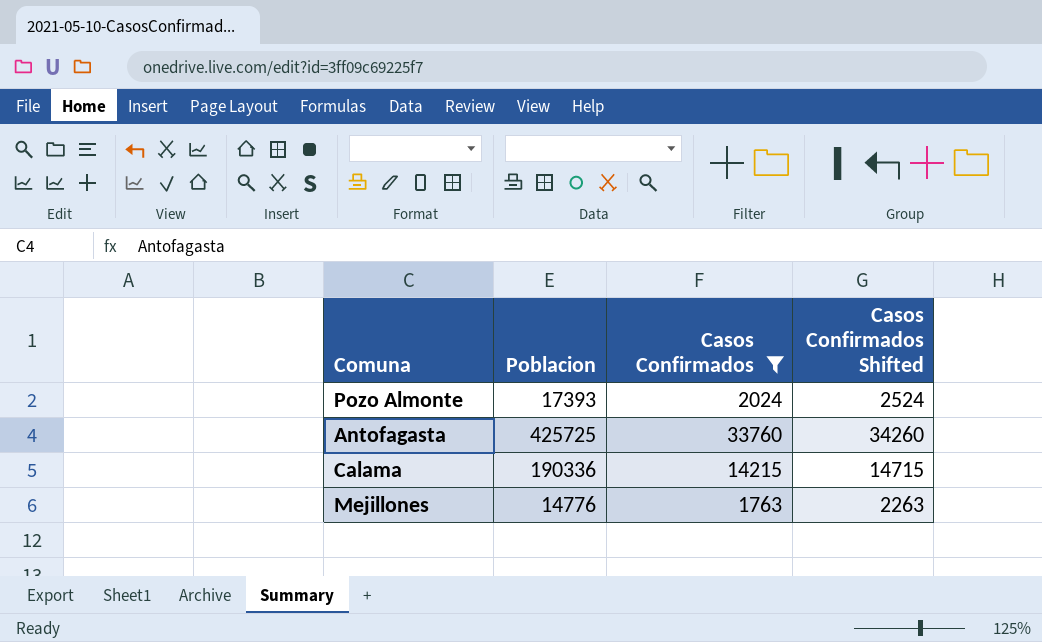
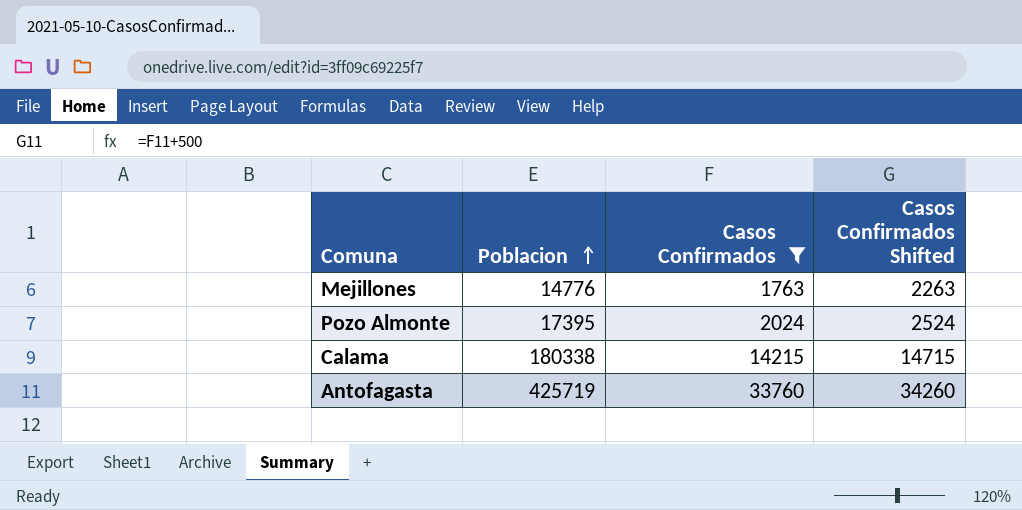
row order: none -> Poblacion ascending
Pozo Almonte | Poblacion: 17393 -> 17395
Calama | Poblacion: 190336 -> 180338
Antofagasta | Poblacion: 425725 -> 425719

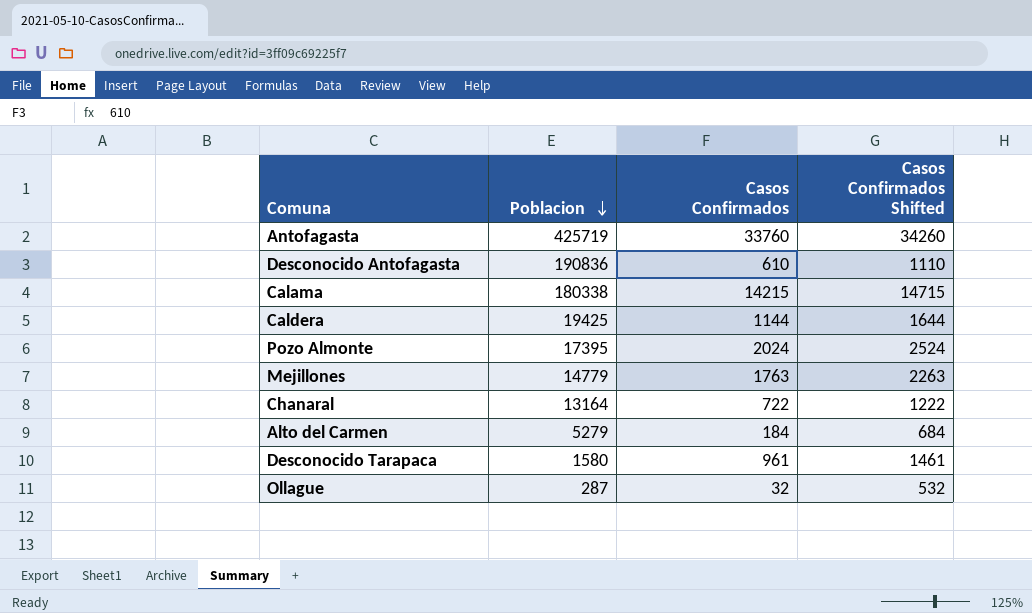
filter: Casos Confirmados >= 1763 -> none
row order: Poblacion ascending -> Poblacion descending
Mejillones | Poblacion: 14776 -> 14779

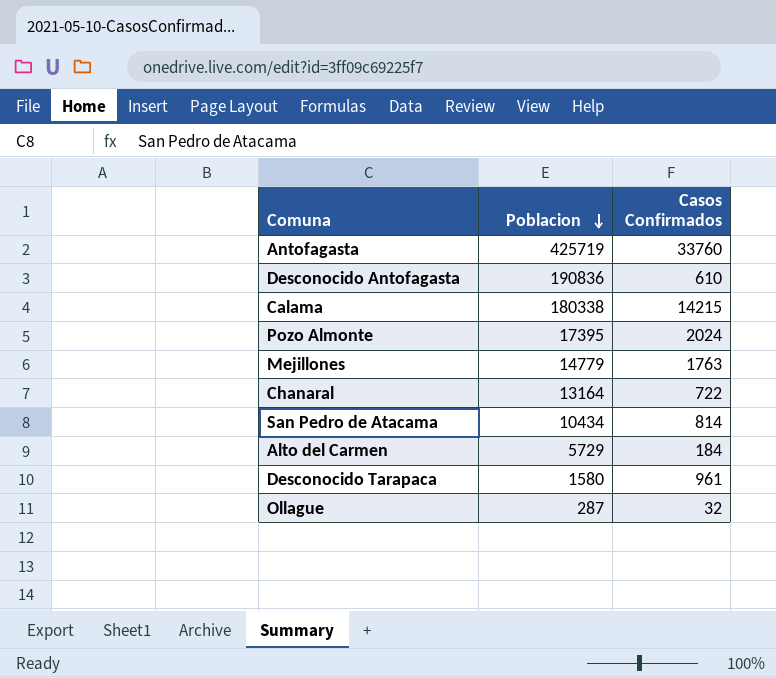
column Casos Confirmados Shifted | formula: [Casos Confirmados] + 500 -> none
row Caldera: 19425 | 1144 | 1644 -> none
row San Pedro de Atacama: none -> 10434 | 814
Alto del Carmen | Poblacion: 5279 -> 5729

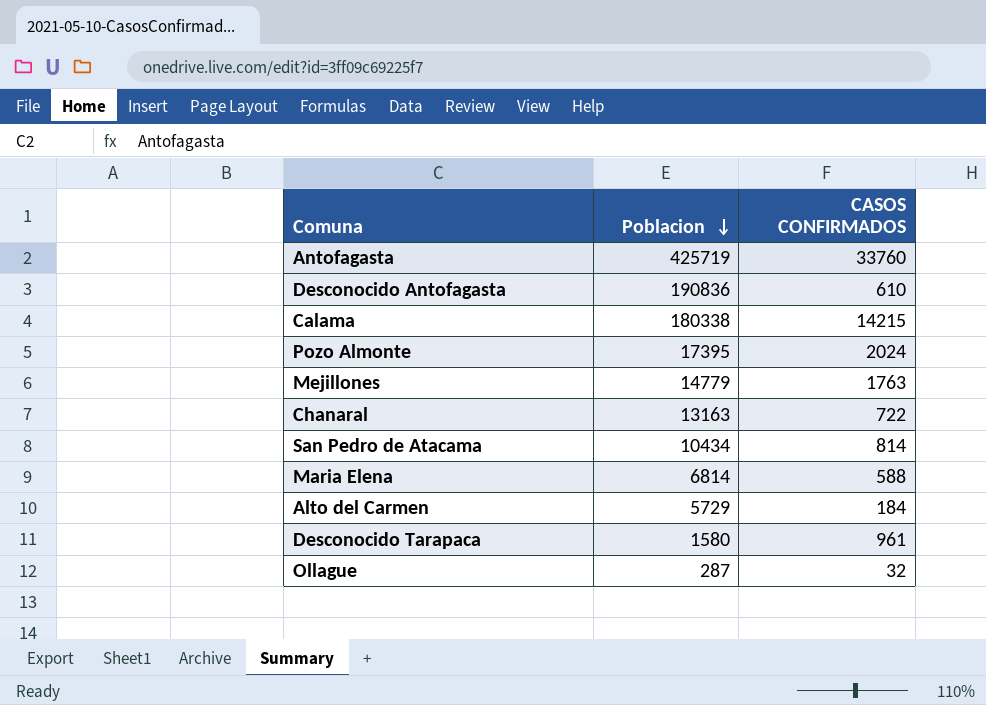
column name: Casos Confirmados -> CASOS CONFIRMADOS
Chanaral | Poblacion: 13164 -> 13163
row Maria Elena: none -> 6814 | 588

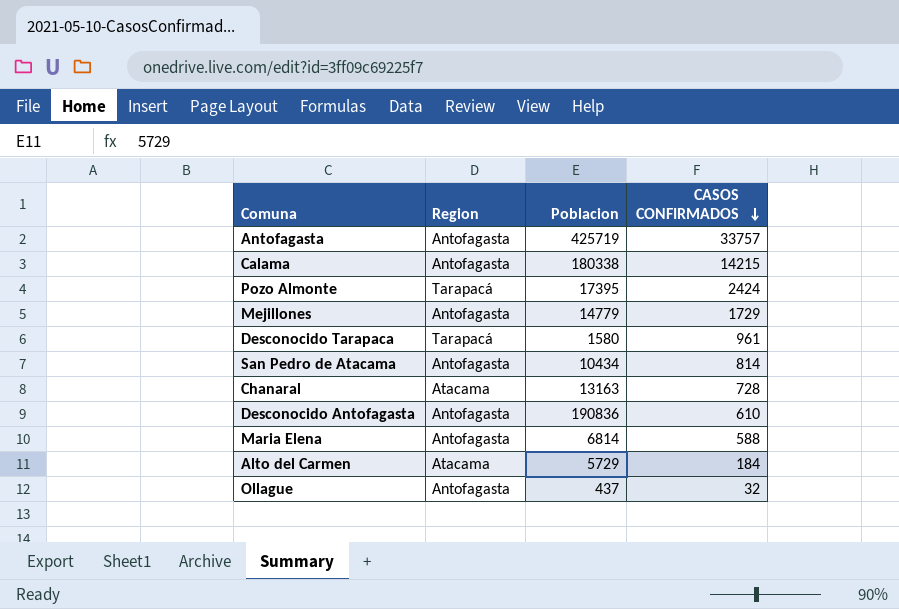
row order: Poblacion descending -> CASOS CONFIRMADOS descending
column Region | position: none -> 2
Antofagasta | CASOS CONFIRMADOS: 33760 -> 33757
Pozo Almonte | CASOS CONFIRMADOS: 2024 -> 2424
Mejillones | CASOS CONFIRMADOS: 1763 -> 1729
Chanaral | CASOS CONFIRMADOS: 722 -> 728
Ollague | Poblacion: 287 -> 437

